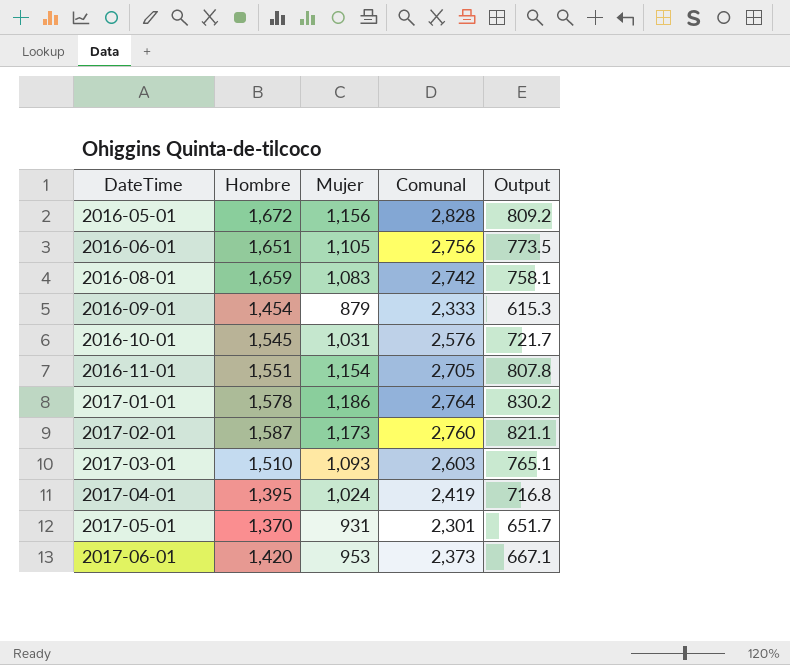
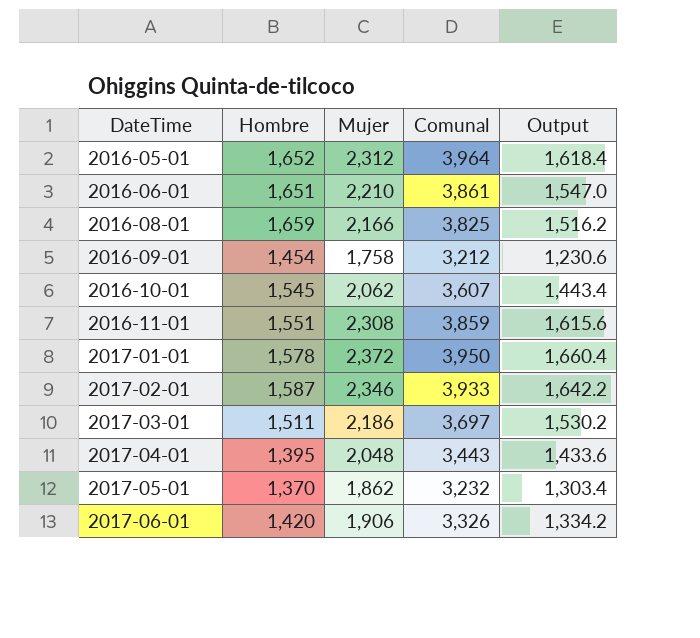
2016-05-01 | Hombre: 1,672 -> 1,652
2016-05-01 | Mujer: 1,156 -> 2,312
2016-05-01 | Comunal: 2,828 -> 3,964
2016-05-01 | Output: 809.2 -> 1,618.4
2016-06-01 | Mujer: 1,105 -> 2,210
2016-06-01 | Comunal: 2,756 -> 3,861
2016-06-01 | Output: 773.5 -> 1,547.0
2016-08-01 | Mujer: 1,083 -> 2,166
2016-08-01 | Comunal: 2,742 -> 3,825
2016-08-01 | Output: 758.1 -> 1,516.2
2016-09-01 | Mujer: 879 -> 1,758
2016-09-01 | Comunal: 2,333 -> 3,212
2016-09-01 | Output: 615.3 -> 1,230.6
2016-10-01 | Mujer: 1,031 -> 2,062
2016-10-01 | Comunal: 2,576 -> 3,607
2016-10-01 | Output: 721.7 -> 1,443.4
2016-11-01 | Mujer: 1,154 -> 2,308
2016-11-01 | Comunal: 2,705 -> 3,859
2016-11-01 | Output: 807.8 -> 1,615.6
2017-01-01 | Mujer: 1,186 -> 2,372
2017-01-01 | Comunal: 2,764 -> 3,950
2017-01-01 | Output: 830.2 -> 1,660.4
2017-02-01 | Mujer: 1,173 -> 2,346
2017-02-01 | Comunal: 2,760 -> 3,933
2017-02-01 | Output: 821.1 -> 1,642.2
2017-03-01 | Hombre: 1,510 -> 1,511
2017-03-01 | Mujer: 1,093 -> 2,186
2017-03-01 | Comunal: 2,603 -> 3,697
2017-03-01 | Output: 765.1 -> 1,530.2
2017-04-01 | Mujer: 1,024 -> 2,048
2017-04-01 | Comunal: 2,419 -> 3,443
2017-04-01 | Output: 716.8 -> 1,433.6
2017-05-01 | Mujer: 931 -> 1,862
2017-05-01 | Comunal: 2,301 -> 3,232
2017-05-01 | Output: 651.7 -> 1,303.4
2017-06-01 | Mujer: 953 -> 1,906
2017-06-01 | Comunal: 2,373 -> 3,326
2017-06-01 | Output: 667.1 -> 1,334.2

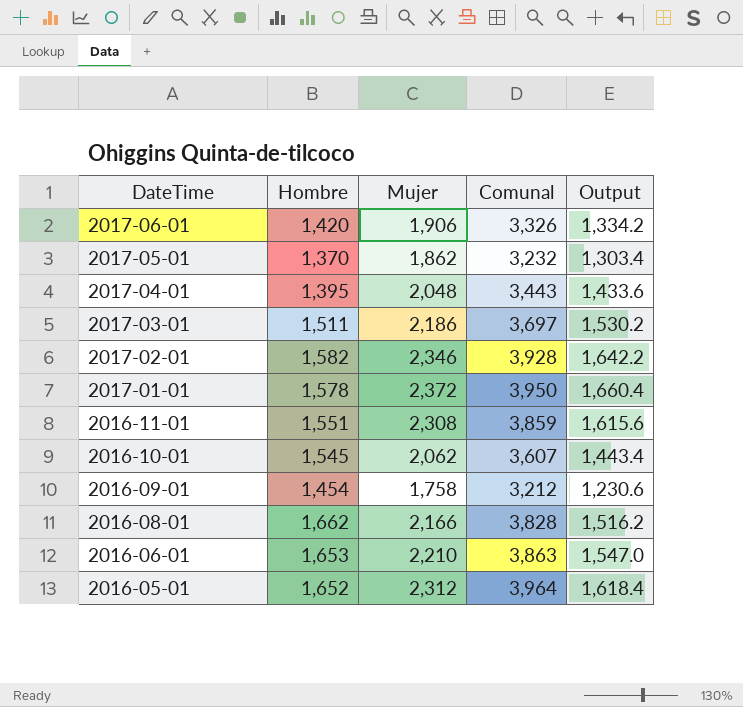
row order: DateTime ascending -> DateTime descending
2017-02-01 | Hombre: 1,587 -> 1,582
2017-02-01 | Comunal: 3,933 -> 3,928
2016-08-01 | Hombre: 1,659 -> 1,662
2016-08-01 | Comunal: 3,825 -> 3,828
2016-06-01 | Hombre: 1,651 -> 1,653
2016-06-01 | Comunal: 3,861 -> 3,863

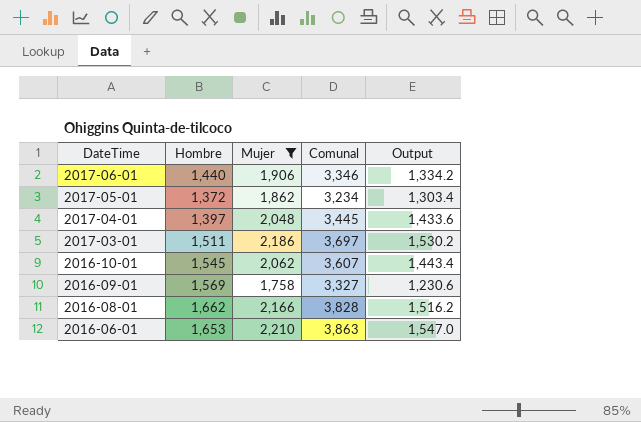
filter: none -> Mujer <= 2,210
2017-06-01 | Hombre: 1,420 -> 1,440
2017-06-01 | Comunal: 3,326 -> 3,346
2017-05-01 | Hombre: 1,370 -> 1,372
2017-05-01 | Comunal: 3,232 -> 3,234
2017-04-01 | Hombre: 1,395 -> 1,397
2017-04-01 | Comunal: 3,443 -> 3,445
2016-09-01 | Hombre: 1,454 -> 1,569
2016-09-01 | Comunal: 3,212 -> 3,327

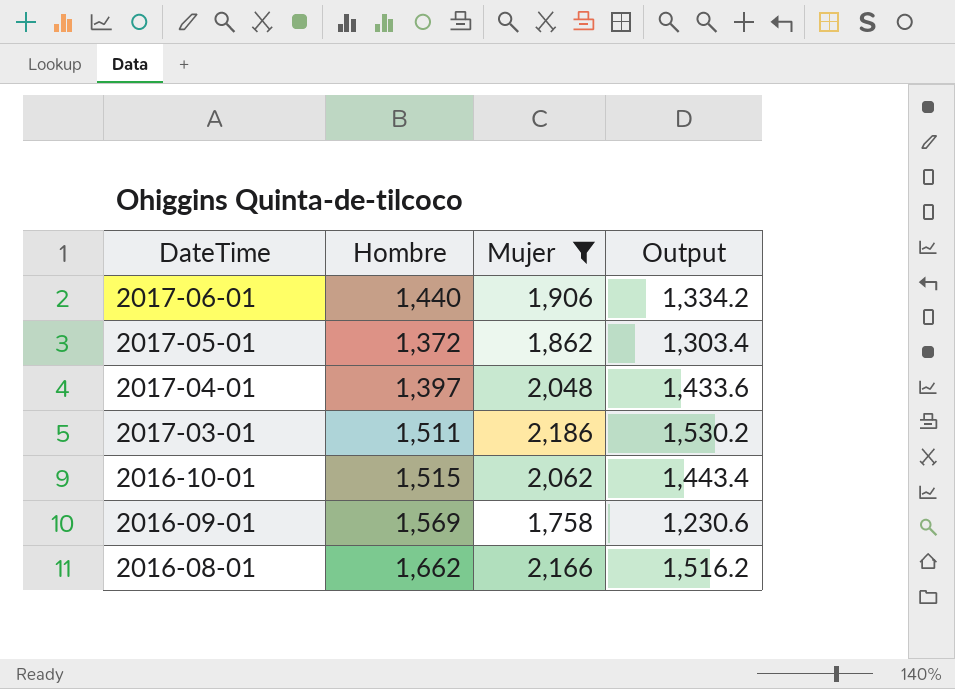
column Comunal | formula: [Hombre] + [Mujer] -> none
row 2016-06-01: 1,653 | 2,210 | 3,863 | 1,547.0 -> none
2016-10-01 | Hombre: 1,545 -> 1,515

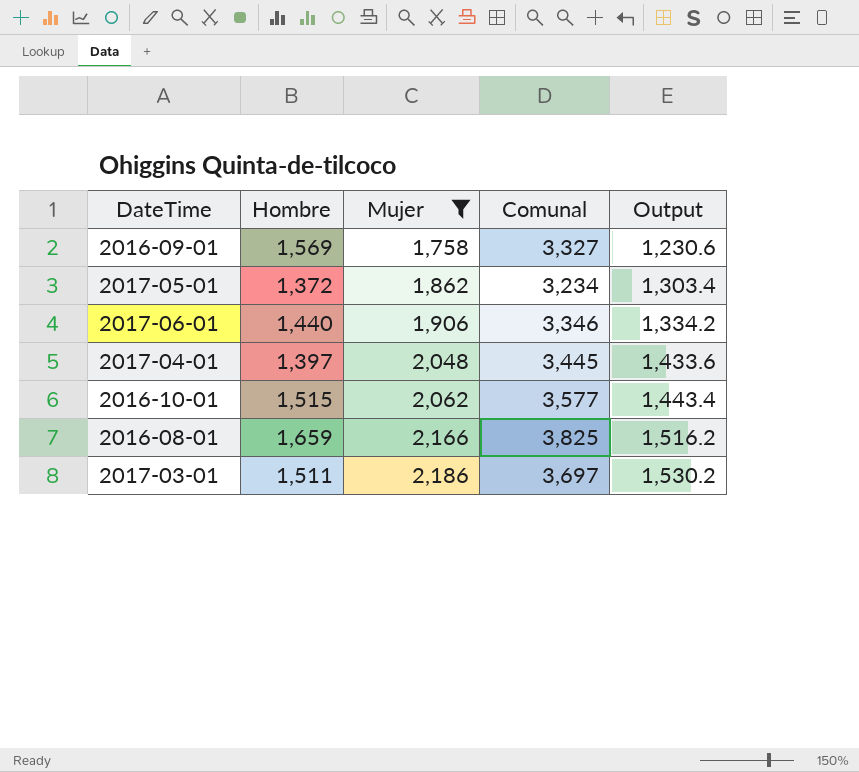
row order: DateTime descending -> Mujer ascending
column Comunal | formula: none -> [Hombre] + [Mujer]
2016-08-01 | Hombre: 1,662 -> 1,659

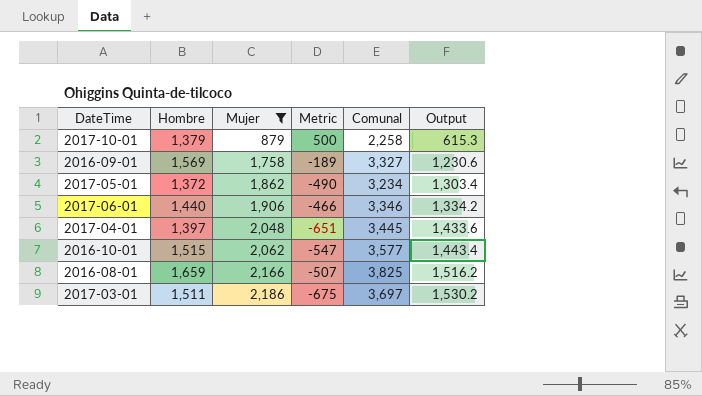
column Metric | formula: none -> [Hombre] - [Mujer]
row 2017-10-01: none -> 1,379 | 879 | 500 | 2,258 | 615.3

